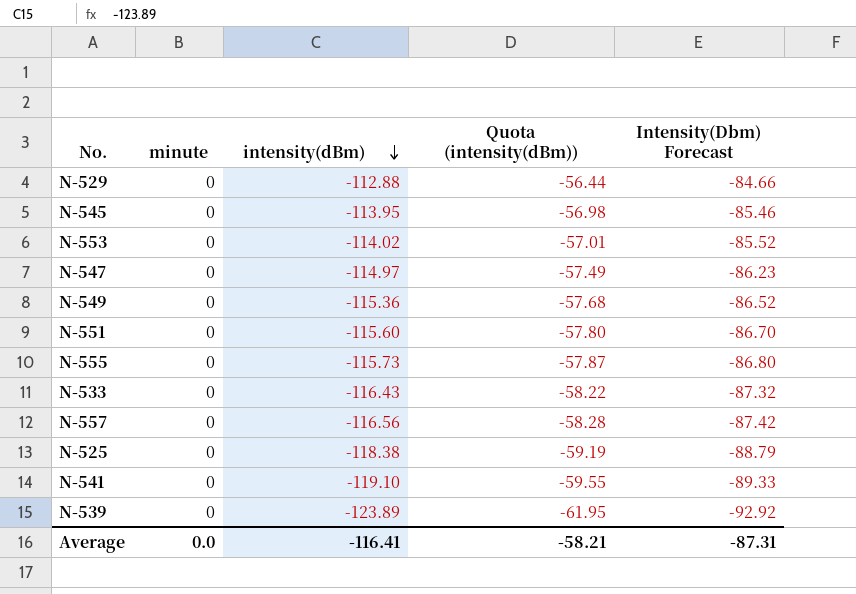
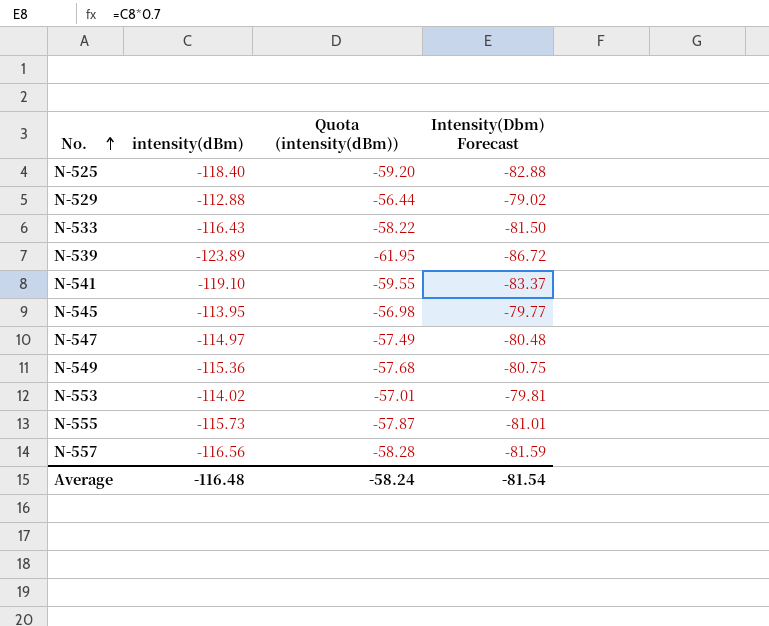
row order: intensity(dBm) descending -> No. ascending
column minute | position: 2 -> none
column Intensity(Dbm) Forecast | formula: [intensity(dBm)] * 0.75 -> [intensity(dBm)] * 0.7
row N-551: 0 | -115.60 | -57.80 | -86.70 -> none
N-525 | intensity(dBm): -118.38 -> -118.40
N-525 | Quota (intensity(dBm)): -59.19 -> -59.20
Average | intensity(dBm): -116.41 -> -116.48
Average | Quota (intensity(dBm)): -58.21 -> -58.24
Average | Intensity(Dbm) Forecast: -87.31 -> -81.54

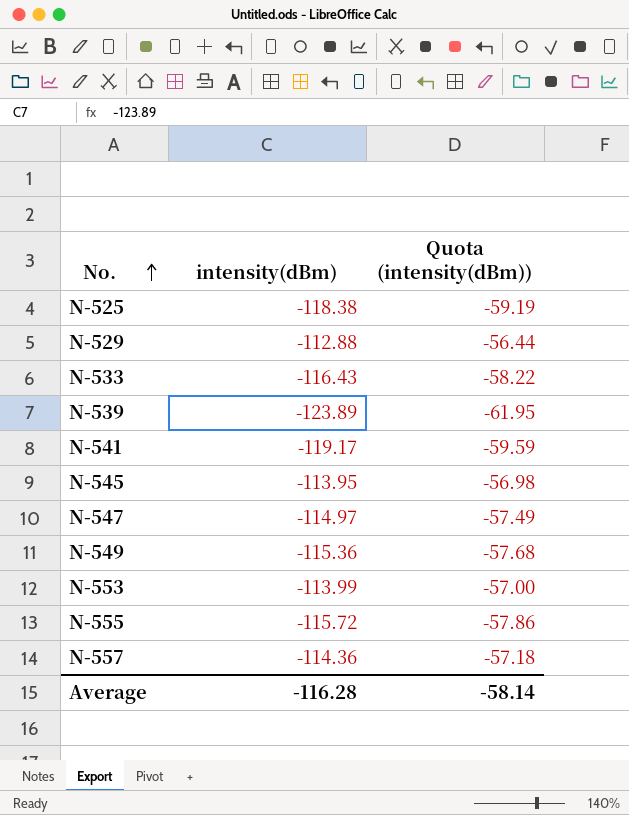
column Intensity(Dbm) Forecast | formula: [intensity(dBm)] * 0.7 -> none
N-525 | intensity(dBm): -118.40 -> -118.38
N-525 | Quota (intensity(dBm)): -59.20 -> -59.19
N-541 | intensity(dBm): -119.10 -> -119.17
N-541 | Quota (intensity(dBm)): -59.55 -> -59.59
N-553 | intensity(dBm): -114.02 -> -113.99
N-553 | Quota (intensity(dBm)): -57.01 -> -57.00
N-555 | intensity(dBm): -115.73 -> -115.72
N-555 | Quota (intensity(dBm)): -57.87 -> -57.86
N-557 | intensity(dBm): -116.56 -> -114.36
N-557 | Quota (intensity(dBm)): -58.28 -> -57.18
Average | intensity(dBm): -116.48 -> -116.28
Average | Quota (intensity(dBm)): -58.24 -> -58.14

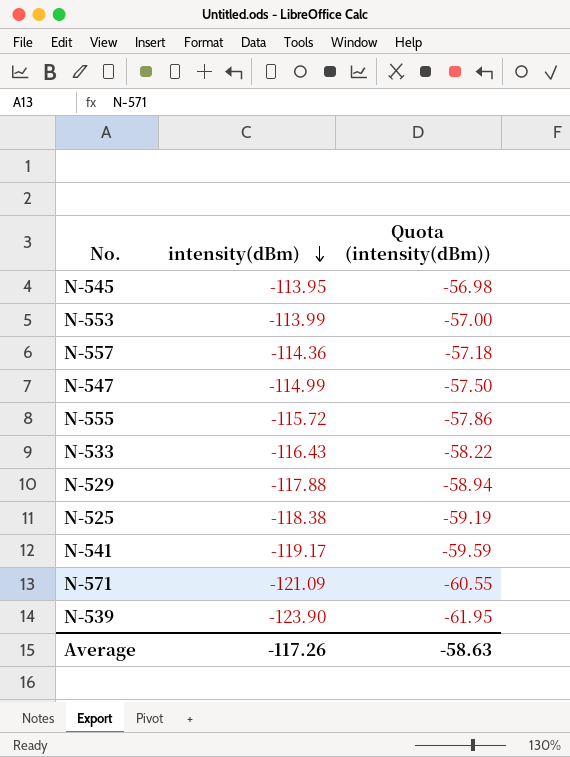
row order: No. ascending -> intensity(dBm) descending
row N-549: -115.36 | -57.68 -> none
N-547 | intensity(dBm): -114.97 -> -114.99
N-547 | Quota (intensity(dBm)): -57.49 -> -57.50
N-529 | intensity(dBm): -112.88 -> -117.88
N-529 | Quota (intensity(dBm)): -56.44 -> -58.94
row N-571: none -> -121.09 | -60.55
N-539 | intensity(dBm): -123.89 -> -123.90
Average | intensity(dBm): -116.28 -> -117.26
Average | Quota (intensity(dBm)): -58.14 -> -58.63

